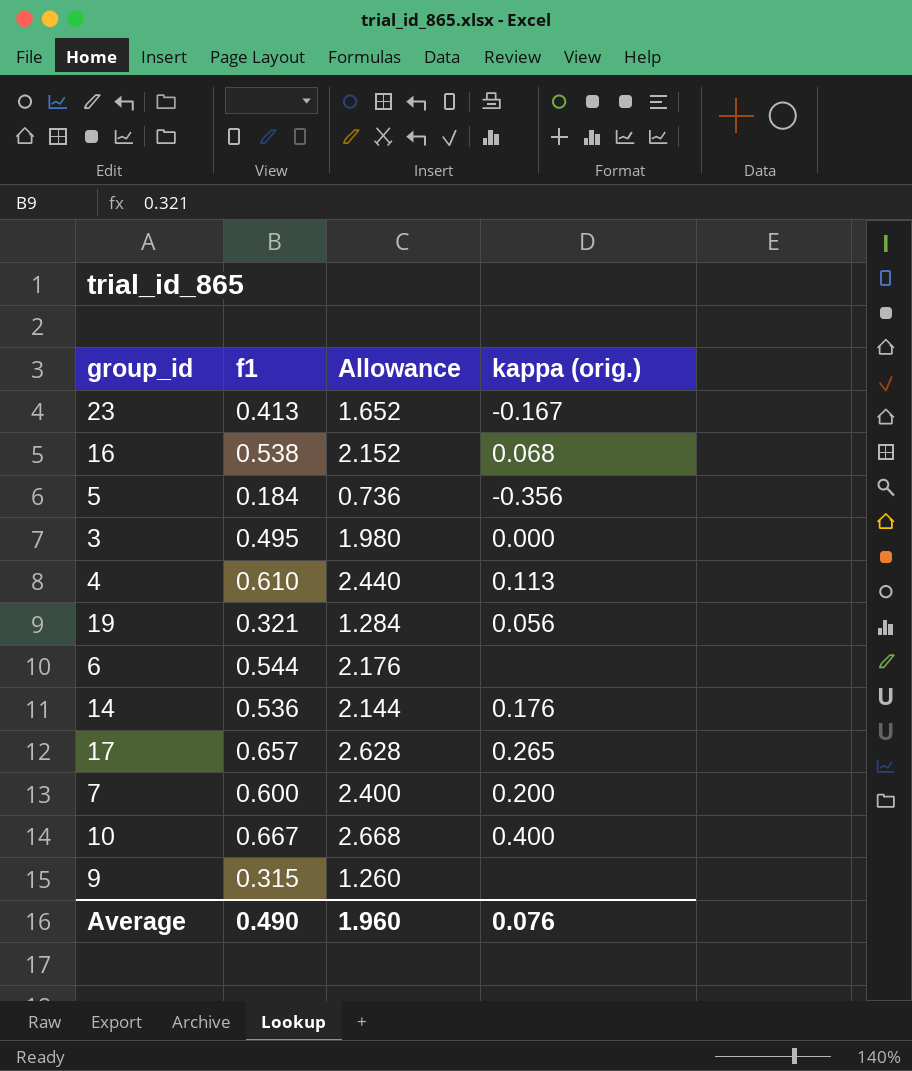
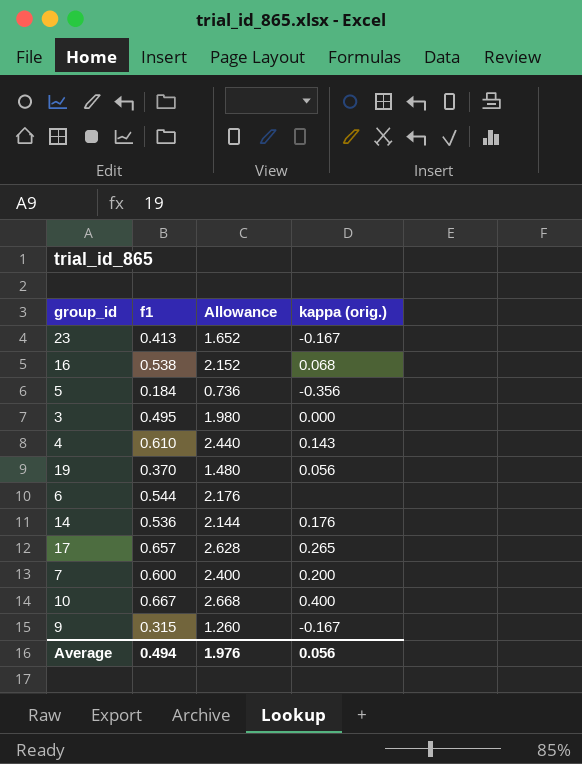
4 | kappa (orig.): 0.113 -> 0.143
19 | f1: 0.321 -> 0.370
19 | Allowance: 1.284 -> 1.480
9 | kappa (orig.): none -> -0.167
Average | f1: 0.490 -> 0.494
Average | Allowance: 1.960 -> 1.976
Average | kappa (orig.): 0.076 -> 0.056

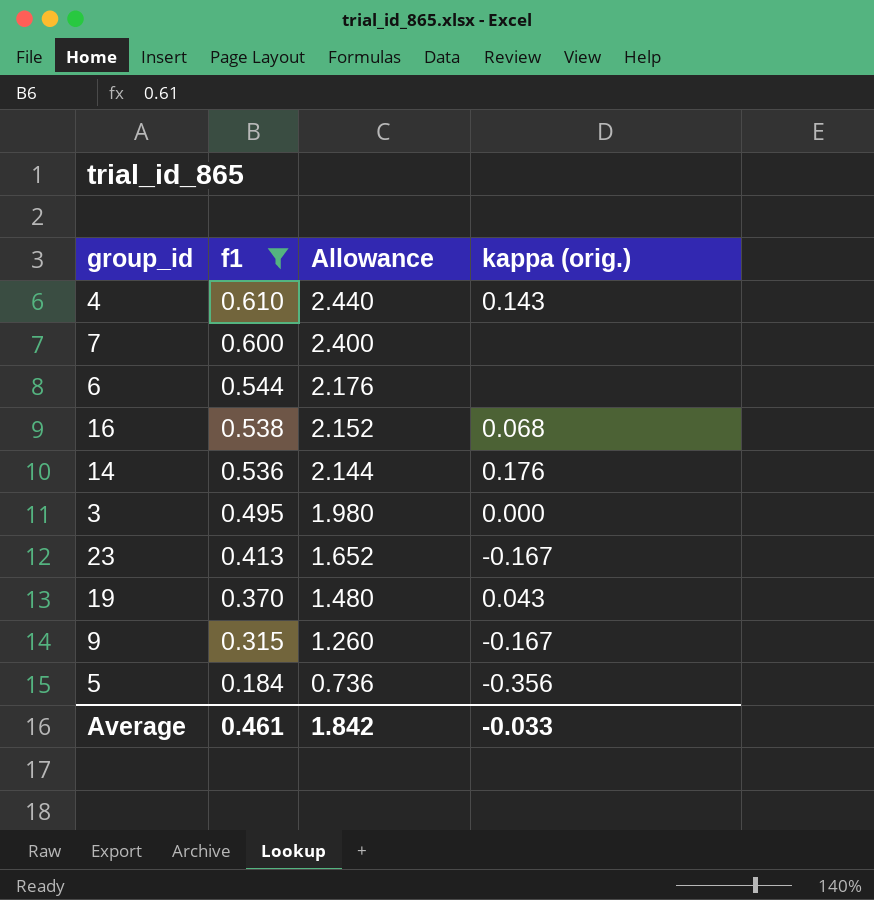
filter: none -> f1 <= 0.610
row order: none -> f1 descending
7 | kappa (orig.): 0.200 -> none
19 | kappa (orig.): 0.056 -> 0.043
Average | f1: 0.494 -> 0.461
Average | Allowance: 1.976 -> 1.842
Average | kappa (orig.): 0.056 -> -0.033

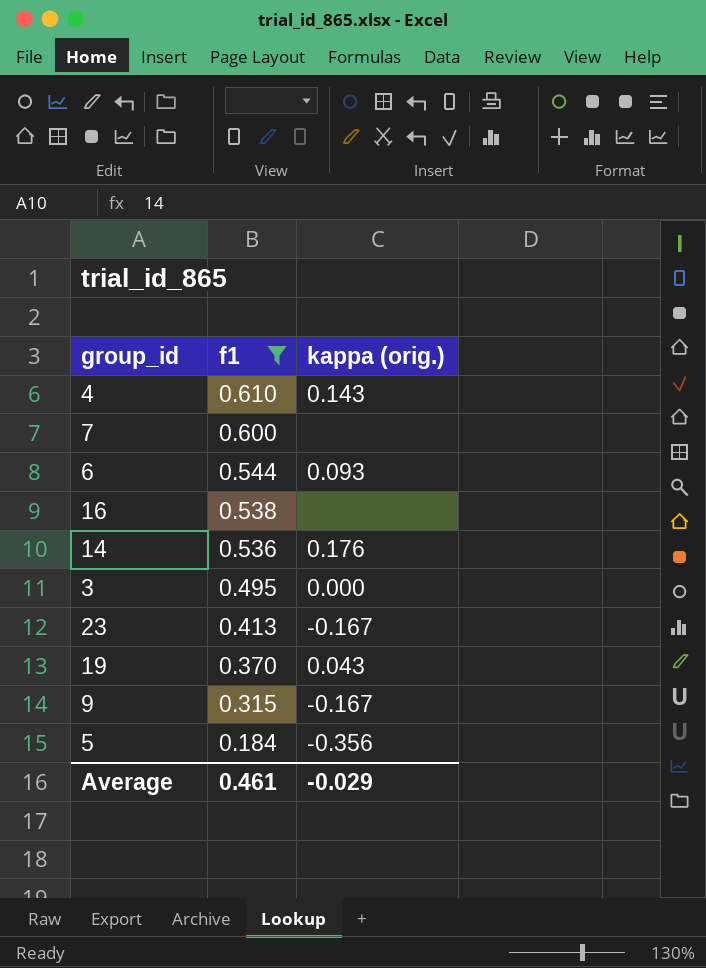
column Allowance | formula: [f1] * 4 -> none
6 | kappa (orig.): none -> 0.093
16 | kappa (orig.): 0.068 -> none
Average | kappa (orig.): -0.033 -> -0.029

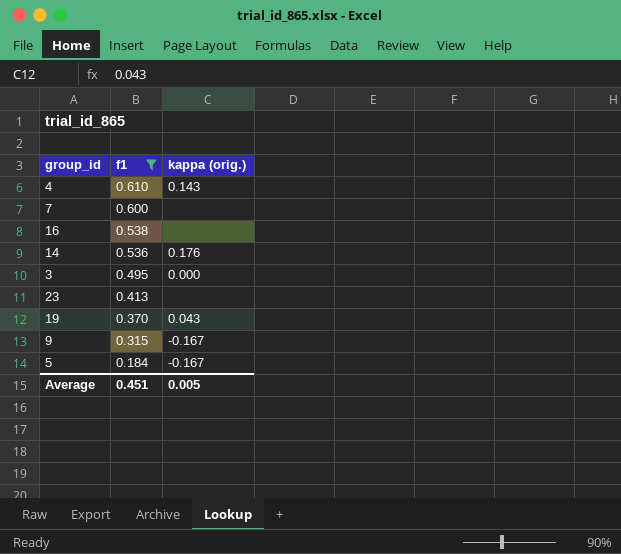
row 6: 0.544 | 0.093 -> none
23 | kappa (orig.): -0.167 -> none
5 | kappa (orig.): -0.356 -> -0.167
Average | f1: 0.461 -> 0.451
Average | kappa (orig.): -0.029 -> 0.005

